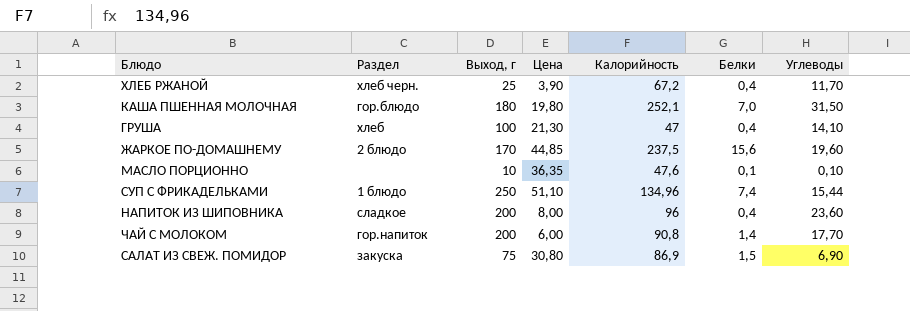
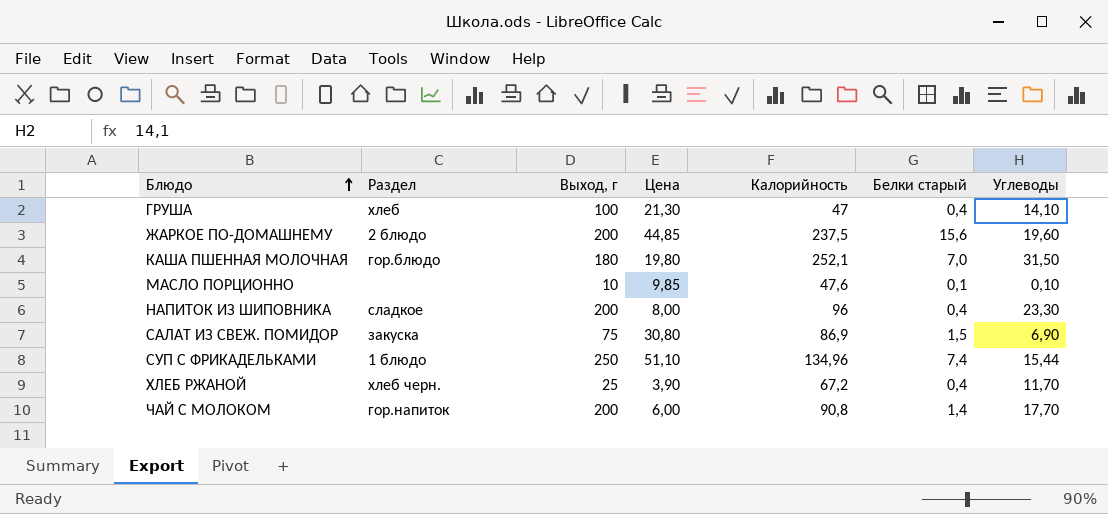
row order: none -> Блюдо ascending
column name: Белки -> Белки старый
ЖАРКОЕ ПО-ДОМАШНЕМУ | Выход, г: 170 -> 200
МАСЛО ПОРЦИОННО | Цена: 36,35 -> 9,85
НАПИТОК ИЗ ШИПОВНИКА | Углеводы: 23,60 -> 23,30

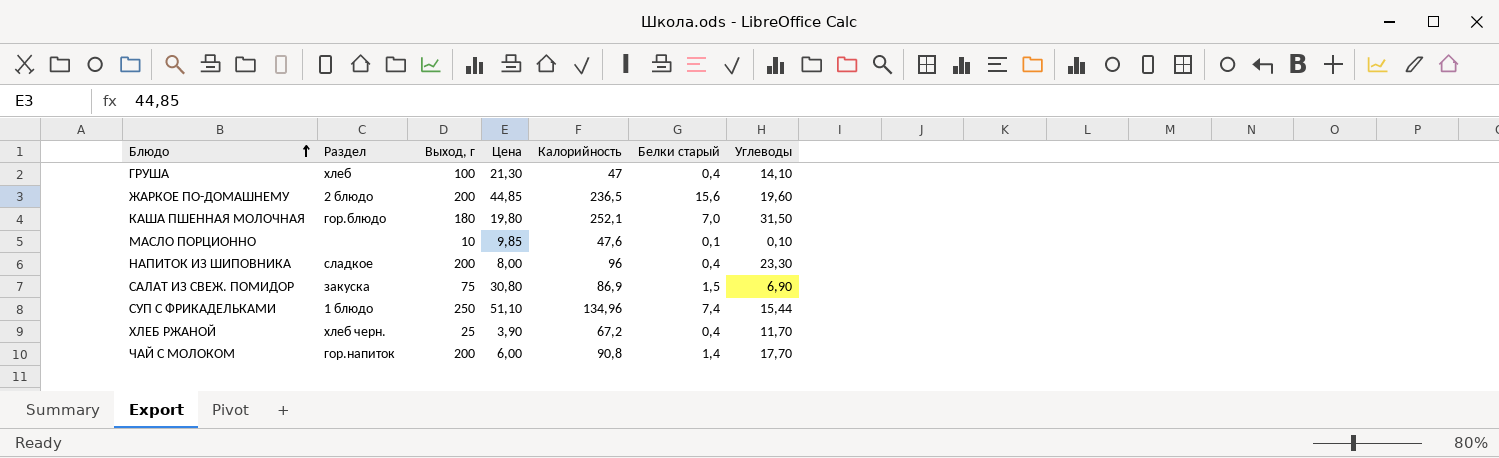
ЖАРКОЕ ПО-ДОМАШНЕМУ | Калорийность: 237,5 -> 236,5

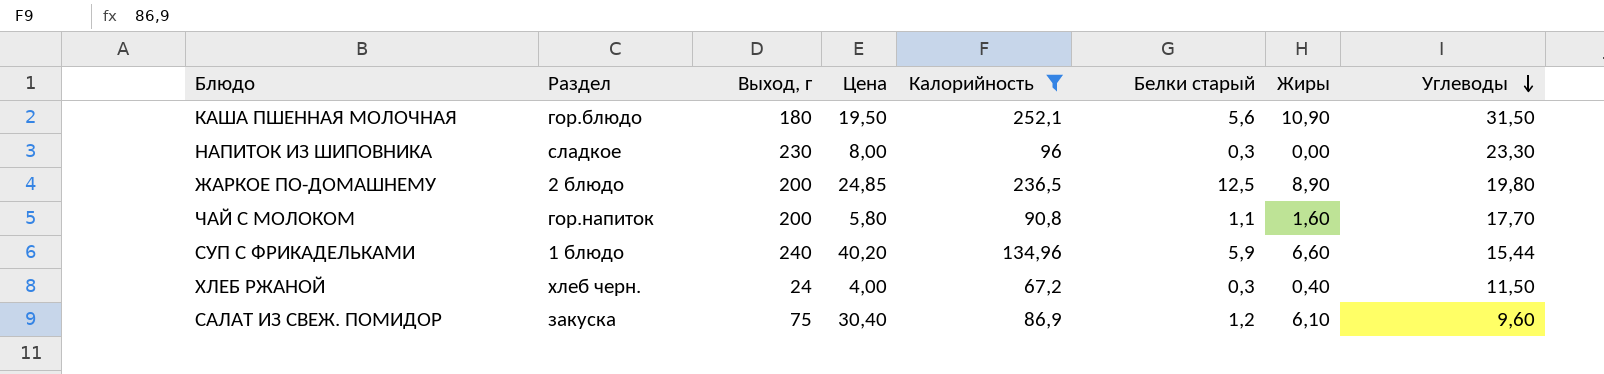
filter: none -> Калорийность >= 67,2
row order: Блюдо ascending -> Углеводы descending
column Жиры | position: none -> 7
КАША ПШЕННАЯ МОЛОЧНАЯ | Цена: 19,80 -> 19,50
КАША ПШЕННАЯ МОЛОЧНАЯ | Белки старый: 7,0 -> 5,6
НАПИТОК ИЗ ШИПОВНИКА | Выход, г: 200 -> 230
НАПИТОК ИЗ ШИПОВНИКА | Белки старый: 0,4 -> 0,3
ЖАРКОЕ ПО-ДОМАШНЕМУ | Цена: 44,85 -> 24,85
ЖАРКОЕ ПО-ДОМАШНЕМУ | Белки старый: 15,6 -> 12,5
ЖАРКОЕ ПО-ДОМАШНЕМУ | Углеводы: 19,60 -> 19,80
ЧАЙ С МОЛОКОМ | Цена: 6,00 -> 5,80
ЧАЙ С МОЛОКОМ | Белки старый: 1,4 -> 1,1
СУП С ФРИКАДЕЛЬКАМИ | Выход, г: 250 -> 240
СУП С ФРИКАДЕЛЬКАМИ | Цена: 51,10 -> 40,20
СУП С ФРИКАДЕЛЬКАМИ | Белки старый: 7,4 -> 5,9
ХЛЕБ РЖАНОЙ | Выход, г: 25 -> 24
ХЛЕБ РЖАНОЙ | Цена: 3,90 -> 4,00
ХЛЕБ РЖАНОЙ | Белки старый: 0,4 -> 0,3
ХЛЕБ РЖАНОЙ | Углеводы: 11,70 -> 11,50
САЛАТ ИЗ СВЕЖ. ПОМИДОР | Цена: 30,80 -> 30,40
САЛАТ ИЗ СВЕЖ. ПОМИДОР | Белки старый: 1,5 -> 1,2
САЛАТ ИЗ СВЕЖ. ПОМИДОР | Углеводы: 6,90 -> 9,60

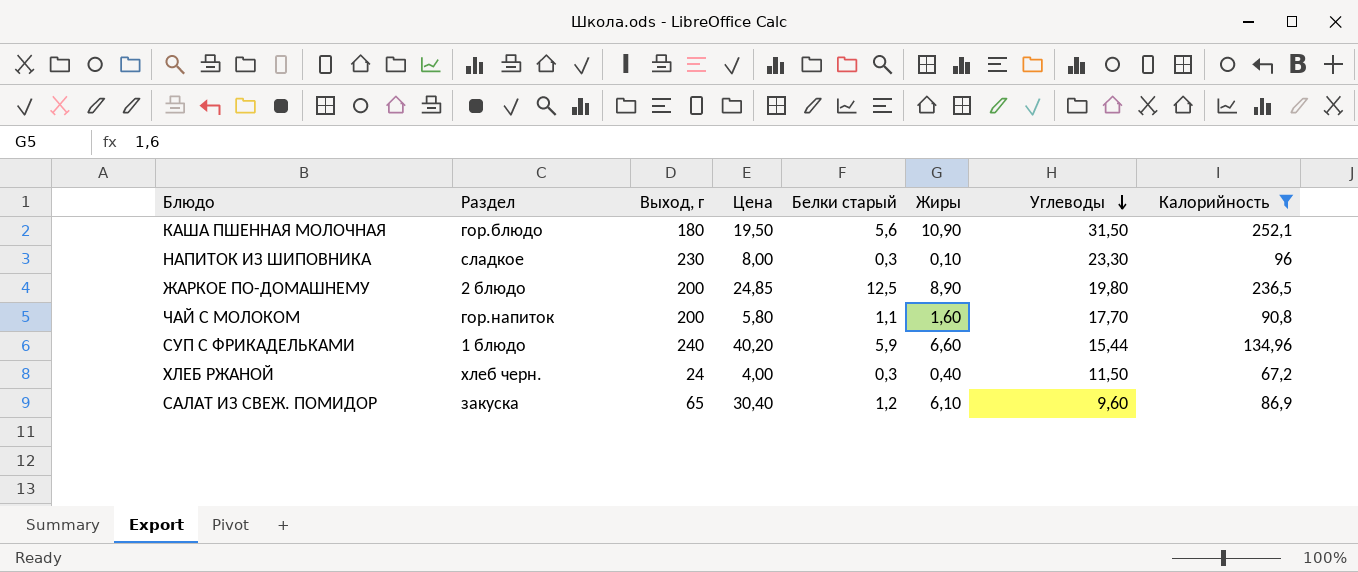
column Калорийность | position: 5 -> 8
НАПИТОК ИЗ ШИПОВНИКА | Жиры: 0,00 -> 0,10
САЛАТ ИЗ СВЕЖ. ПОМИДОР | Выход, г: 75 -> 65

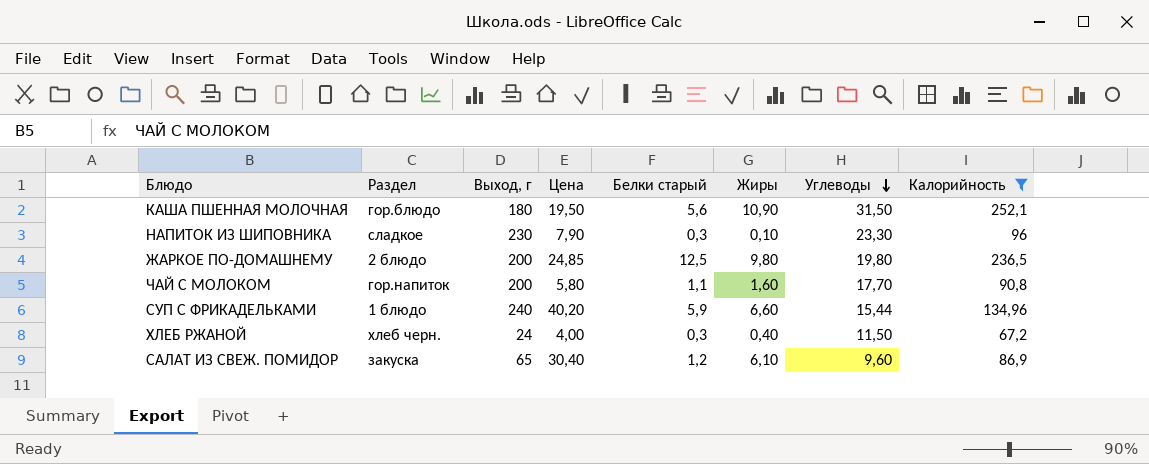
НАПИТОК ИЗ ШИПОВНИКА | Цена: 8,00 -> 7,90
ЖАРКОЕ ПО-ДОМАШНЕМУ | Жиры: 8,90 -> 9,80

